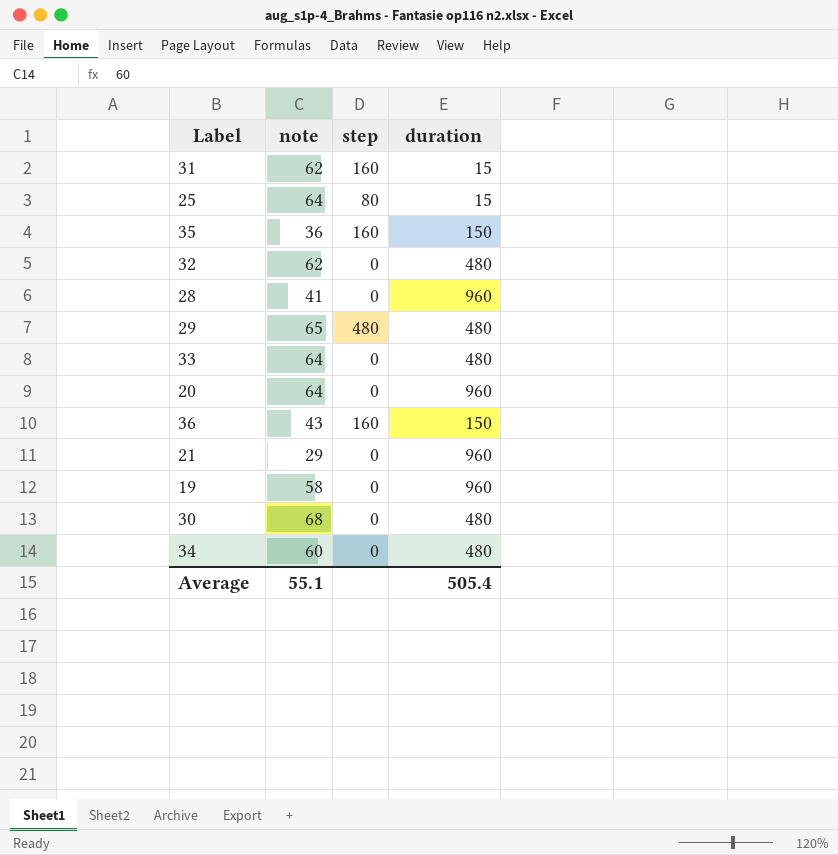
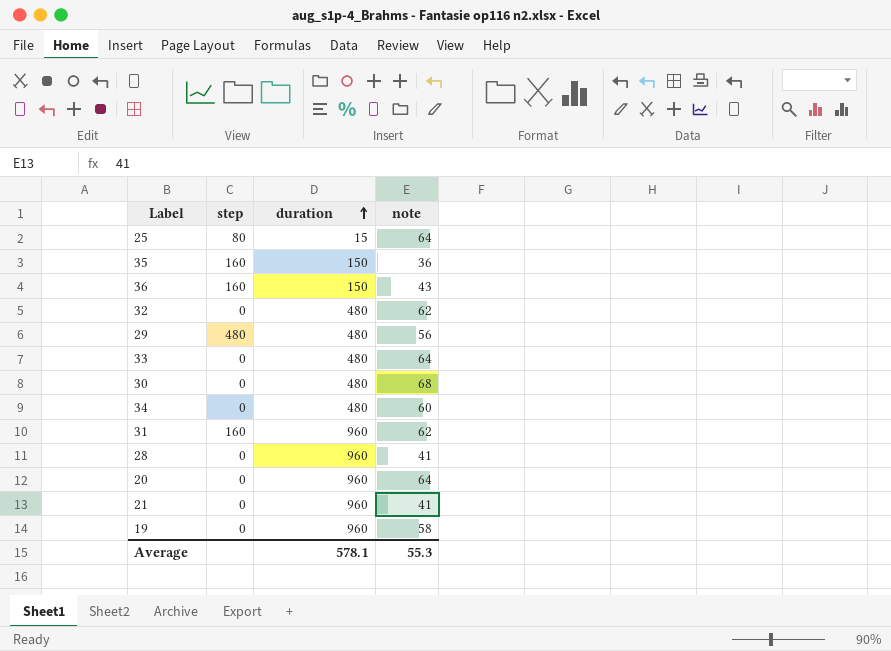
row order: none -> duration ascending
column note | position: 2 -> 4
29 | note: 65 -> 56
31 | duration: 15 -> 960
21 | note: 29 -> 41
Average | duration: 505.4 -> 578.1
Average | note: 55.1 -> 55.3

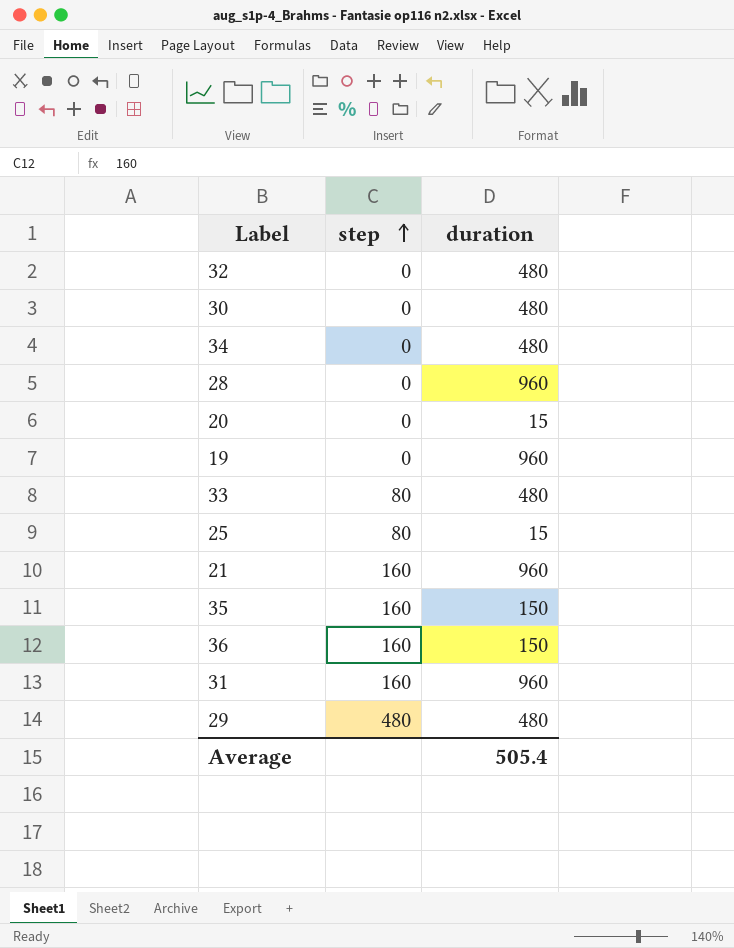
row order: duration ascending -> step ascending
column note | position: 4 -> none
20 | duration: 960 -> 15
33 | step: 0 -> 80
21 | step: 0 -> 160
Average | duration: 578.1 -> 505.4

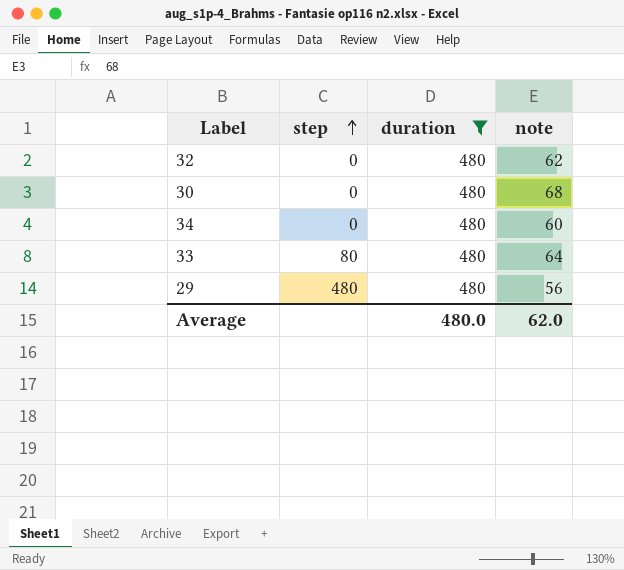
filter: none -> duration = 480
column note | position: none -> 4
Average | duration: 505.4 -> 480.0

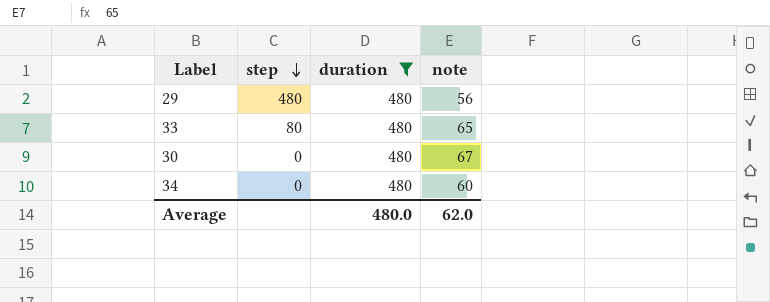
row order: step ascending -> step descending
row 32: 0 | 480 | 62 -> none
33 | note: 64 -> 65
30 | note: 68 -> 67

